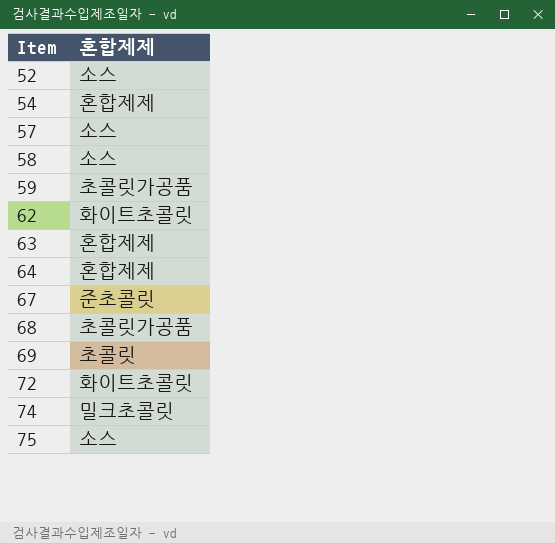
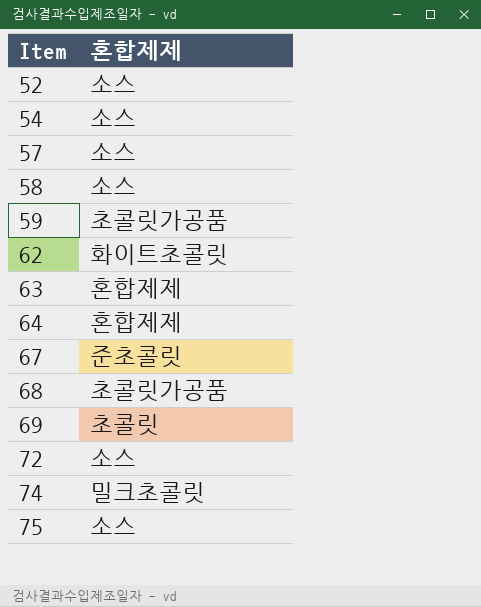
54 | 혼합제제: 혼합제제 -> 소스
72 | 혼합제제: 화이트초콜릿 -> 소스

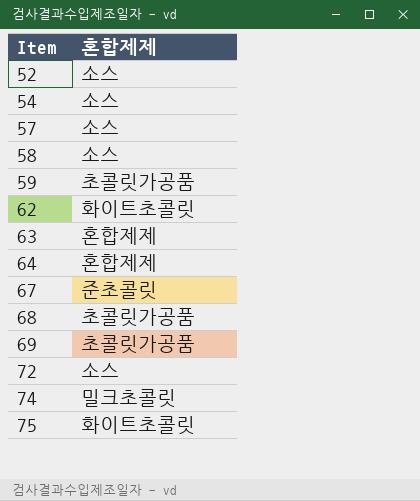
69 | 혼합제제: 초콜릿 -> 초콜릿가공품
75 | 혼합제제: 소스 -> 화이트초콜릿

